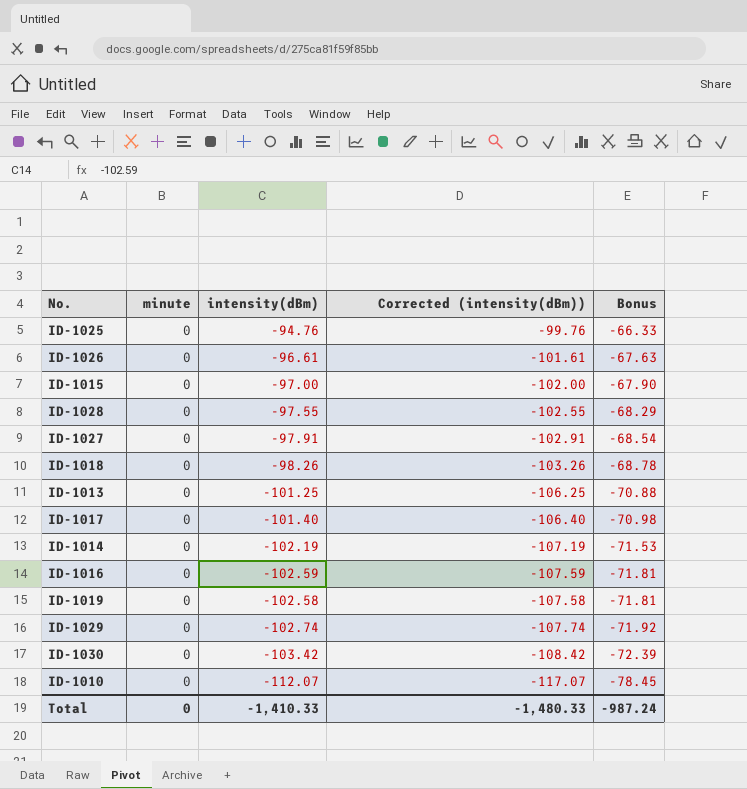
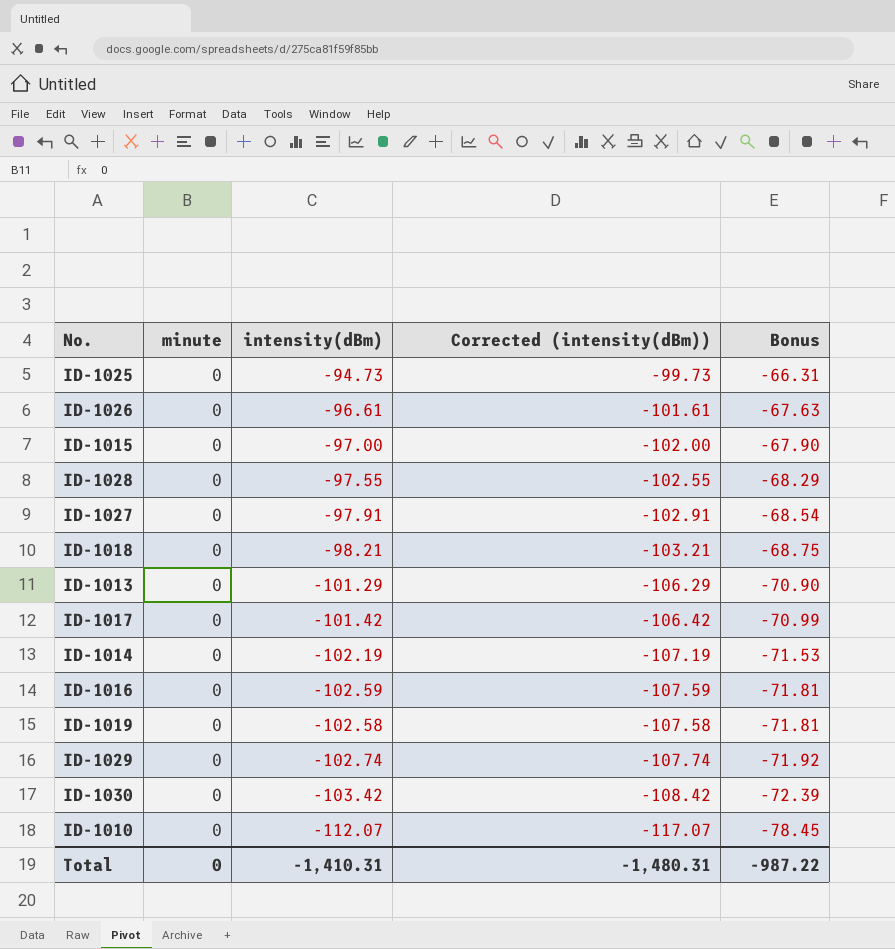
ID-1025 | intensity(dBm): -94.76 -> -94.73
ID-1025 | Corrected (intensity(dBm)): -99.76 -> -99.73
ID-1025 | Bonus: -66.33 -> -66.31
ID-1018 | intensity(dBm): -98.26 -> -98.21
ID-1018 | Corrected (intensity(dBm)): -103.26 -> -103.21
ID-1018 | Bonus: -68.78 -> -68.75
ID-1013 | intensity(dBm): -101.25 -> -101.29
ID-1013 | Corrected (intensity(dBm)): -106.25 -> -106.29
ID-1013 | Bonus: -70.88 -> -70.90
ID-1017 | intensity(dBm): -101.40 -> -101.42
ID-1017 | Corrected (intensity(dBm)): -106.40 -> -106.42
ID-1017 | Bonus: -70.98 -> -70.99
Total | intensity(dBm): -1,410.33 -> -1,410.31
Total | Corrected (intensity(dBm)): -1,480.33 -> -1,480.31
Total | Bonus: -987.24 -> -987.22

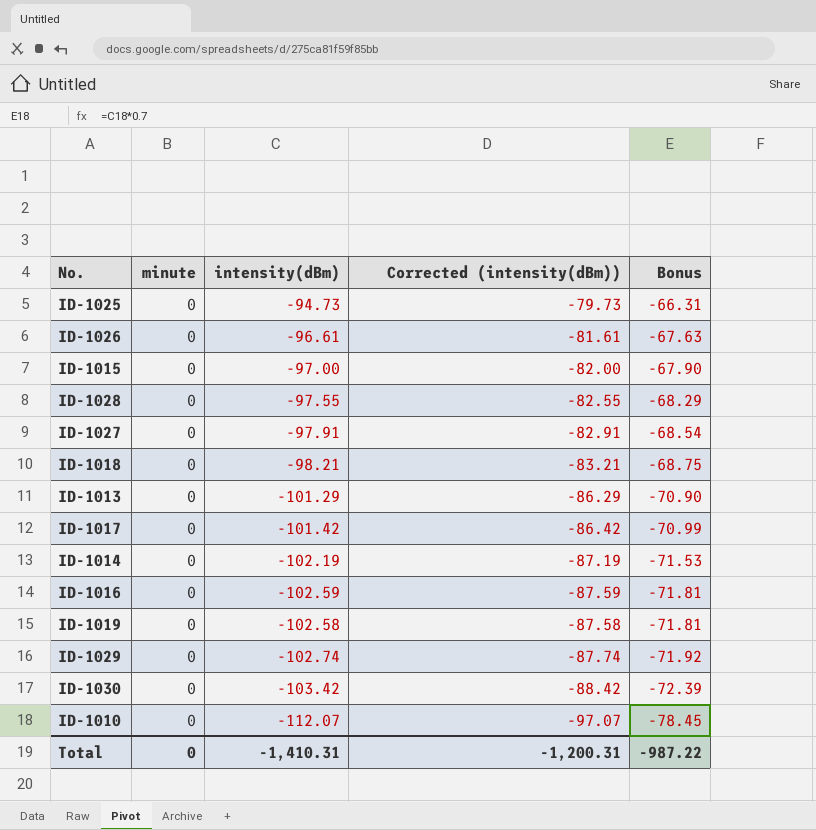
column Corrected (intensity(dBm)) | formula: [intensity(dBm)] - 5 -> [intensity(dBm)] + 15
Total | Corrected (intensity(dBm)): -1,480.31 -> -1,200.31

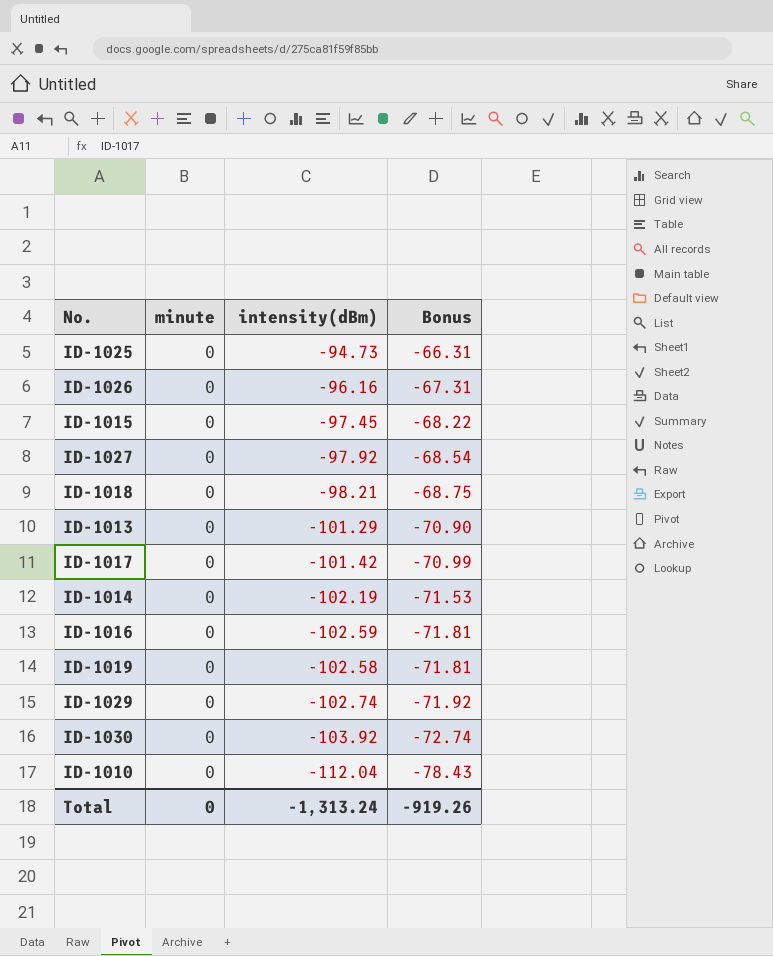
column Corrected (intensity(dBm)) | formula: [intensity(dBm)] + 15 -> none
row ID-1028: 0 | -97.55 | -82.55 | -68.29 -> none
ID-1026 | intensity(dBm): -96.61 -> -96.16
ID-1026 | Bonus: -67.63 -> -67.31
ID-1015 | intensity(dBm): -97.00 -> -97.45
ID-1015 | Bonus: -67.90 -> -68.22
ID-1027 | intensity(dBm): -97.91 -> -97.92
ID-1030 | intensity(dBm): -103.42 -> -103.92
ID-1030 | Bonus: -72.39 -> -72.74
ID-1010 | intensity(dBm): -112.07 -> -112.04
ID-1010 | Bonus: -78.45 -> -78.43
Total | intensity(dBm): -1,410.31 -> -1,313.24
Total | Bonus: -987.22 -> -919.26

